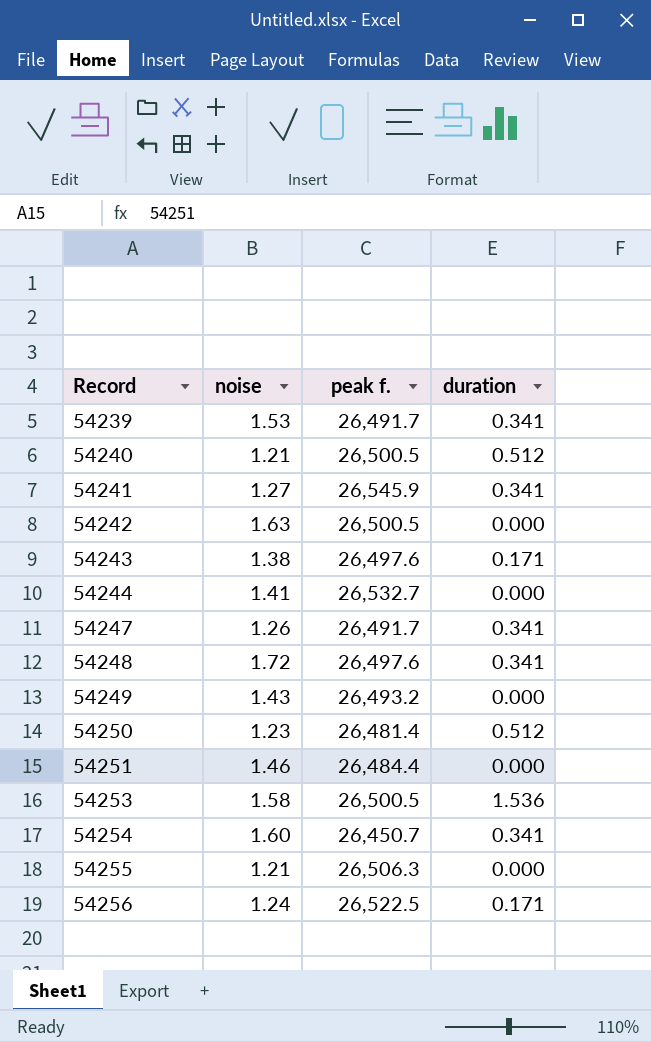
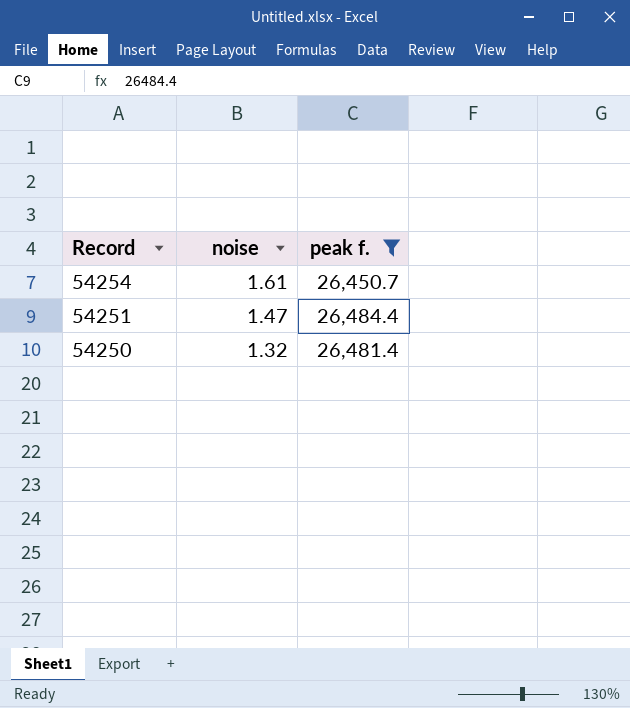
filter: none -> peak f. <= 26,484.4
row order: Record ascending -> Record descending
column duration | position: 4 -> none
54254 | noise: 1.60 -> 1.61
54251 | noise: 1.46 -> 1.47
54250 | noise: 1.23 -> 1.32

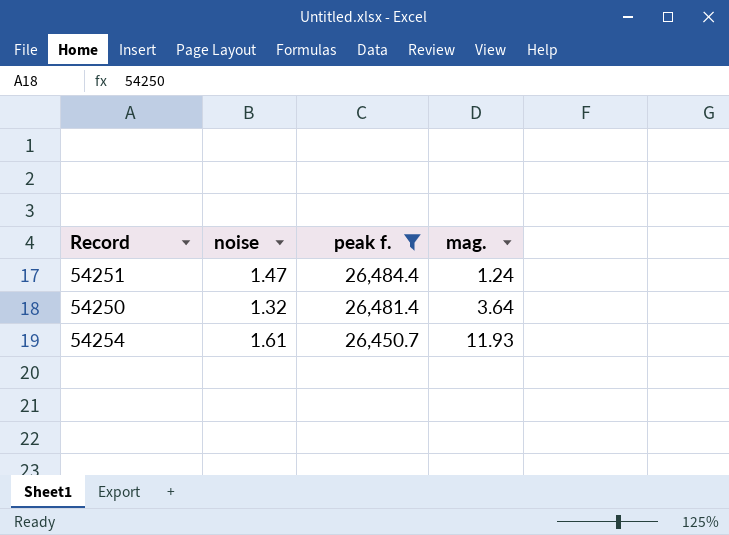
row order: Record descending -> peak f. descending
column mag. | position: none -> 4

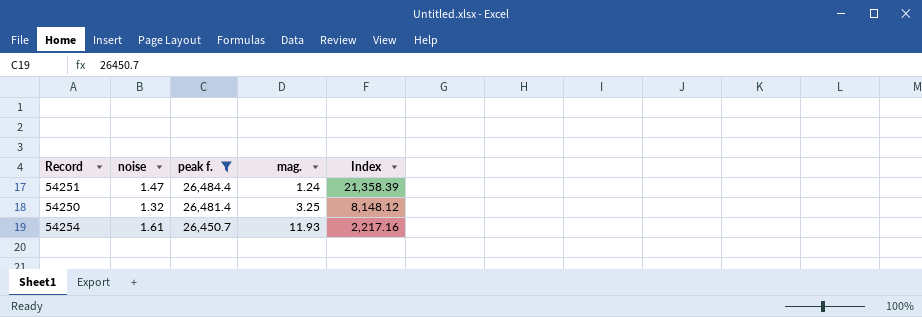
column Index | formula: none -> [peak f.] / [mag.]
54250 | mag.: 3.64 -> 3.25

